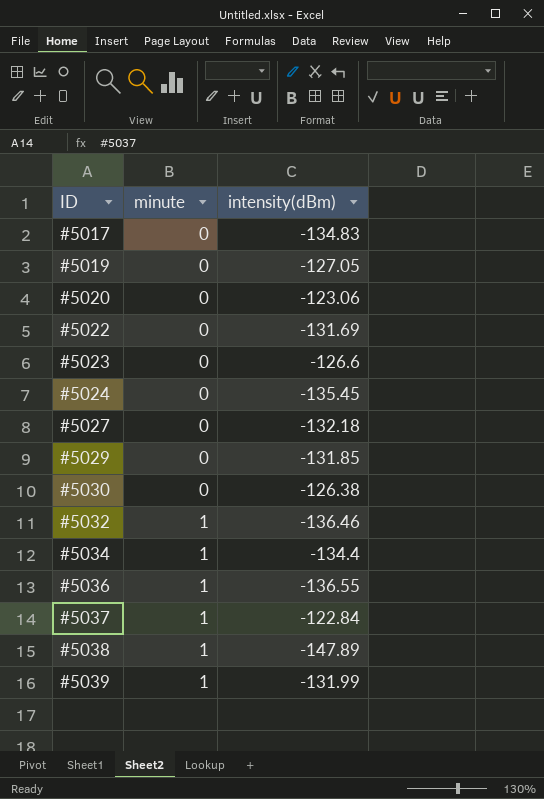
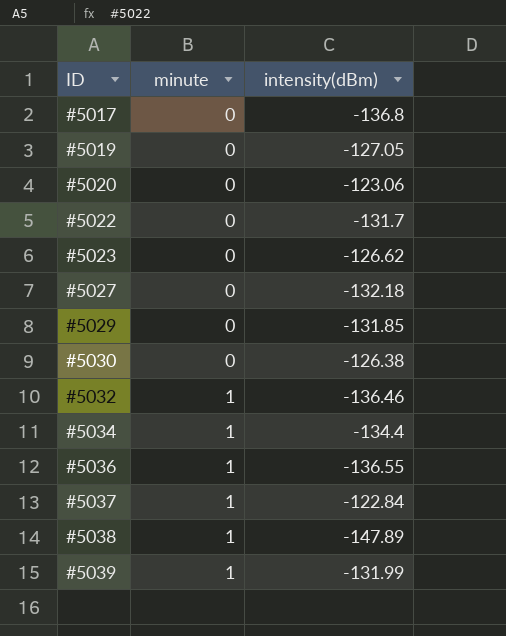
row #5024: 0 | -135.45 -> none
#5017 | intensity(dBm): -134.83 -> -136.8
#5022 | intensity(dBm): -131.69 -> -131.7
#5023 | intensity(dBm): -126.6 -> -126.62

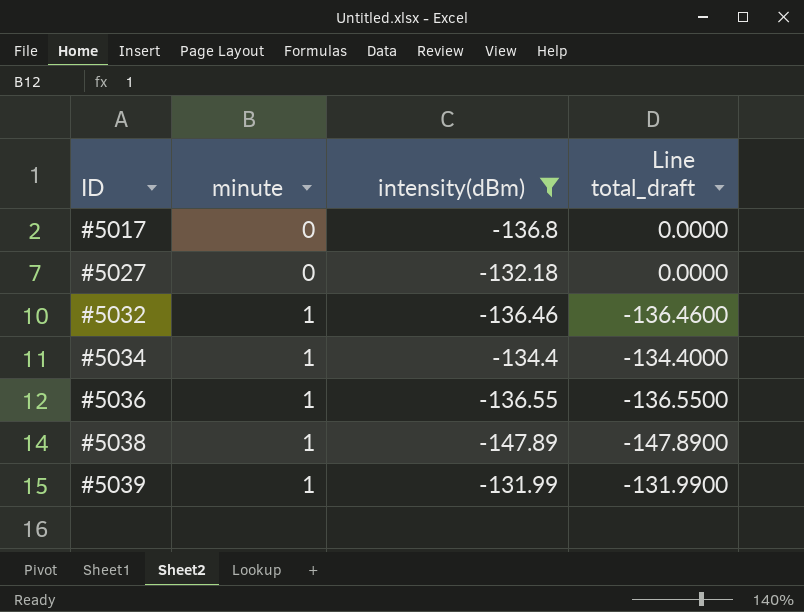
filter: none -> intensity(dBm) <= -131.99
column Line total_draft | formula: none -> [minute] * [intensity(dBm)]

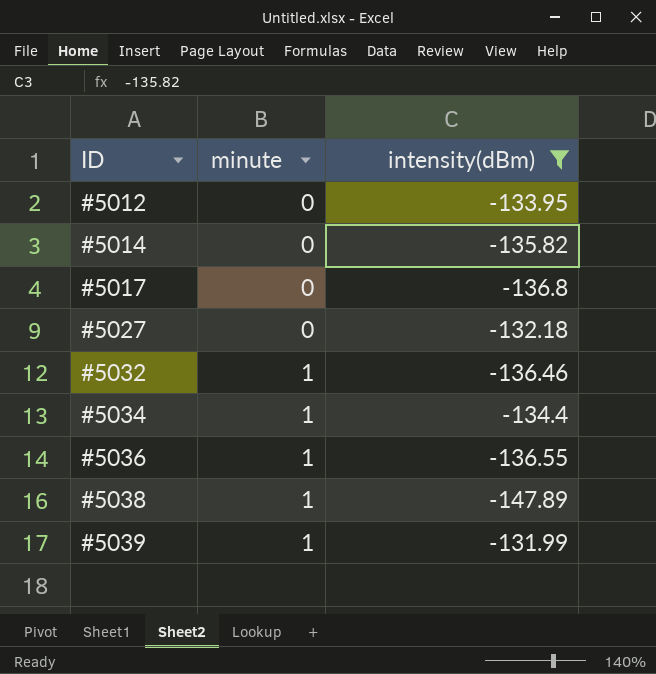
column Line total_draft | formula: [minute] * [intensity(dBm)] -> none
row #5012: none -> 0 | -133.95
row #5014: none -> 0 | -135.82

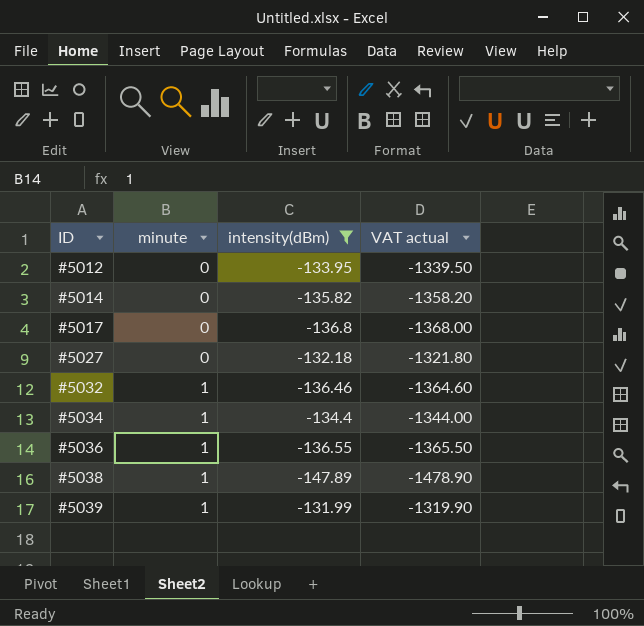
column VAT actual | formula: none -> [intensity(dBm)] * 10

